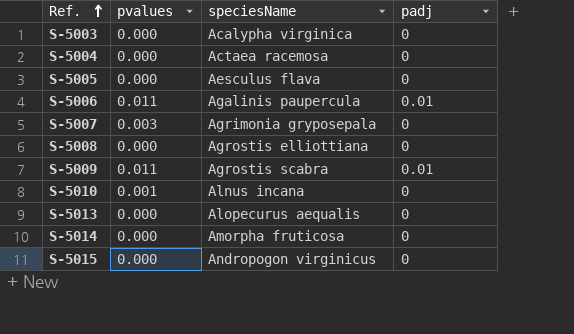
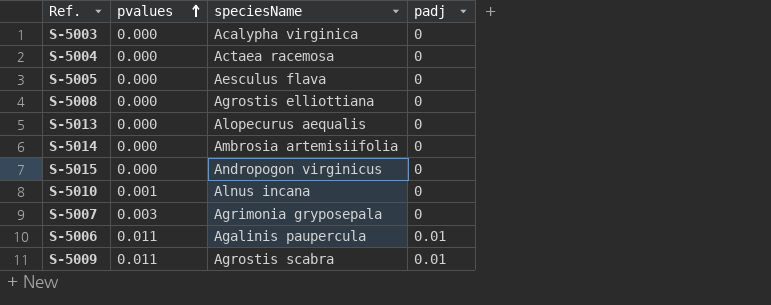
row order: Ref. ascending -> pvalues ascending
S-5014 | speciesName: Amorpha fruticosa -> Ambrosia artemisiifolia

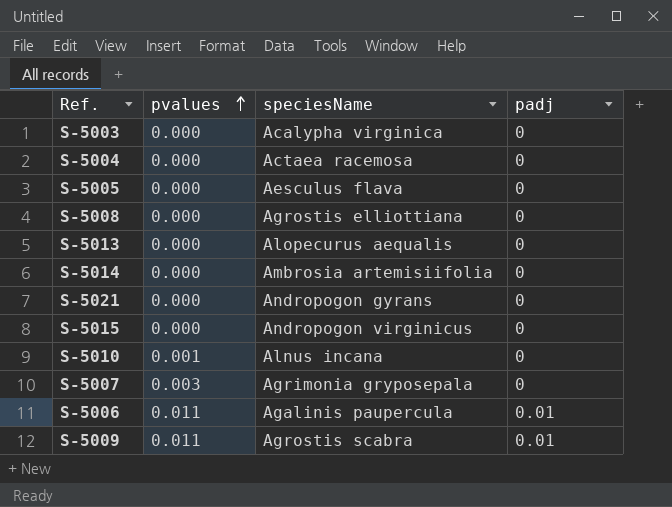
row S-5021: none -> 0.000 | Andropogon gyrans | 0

